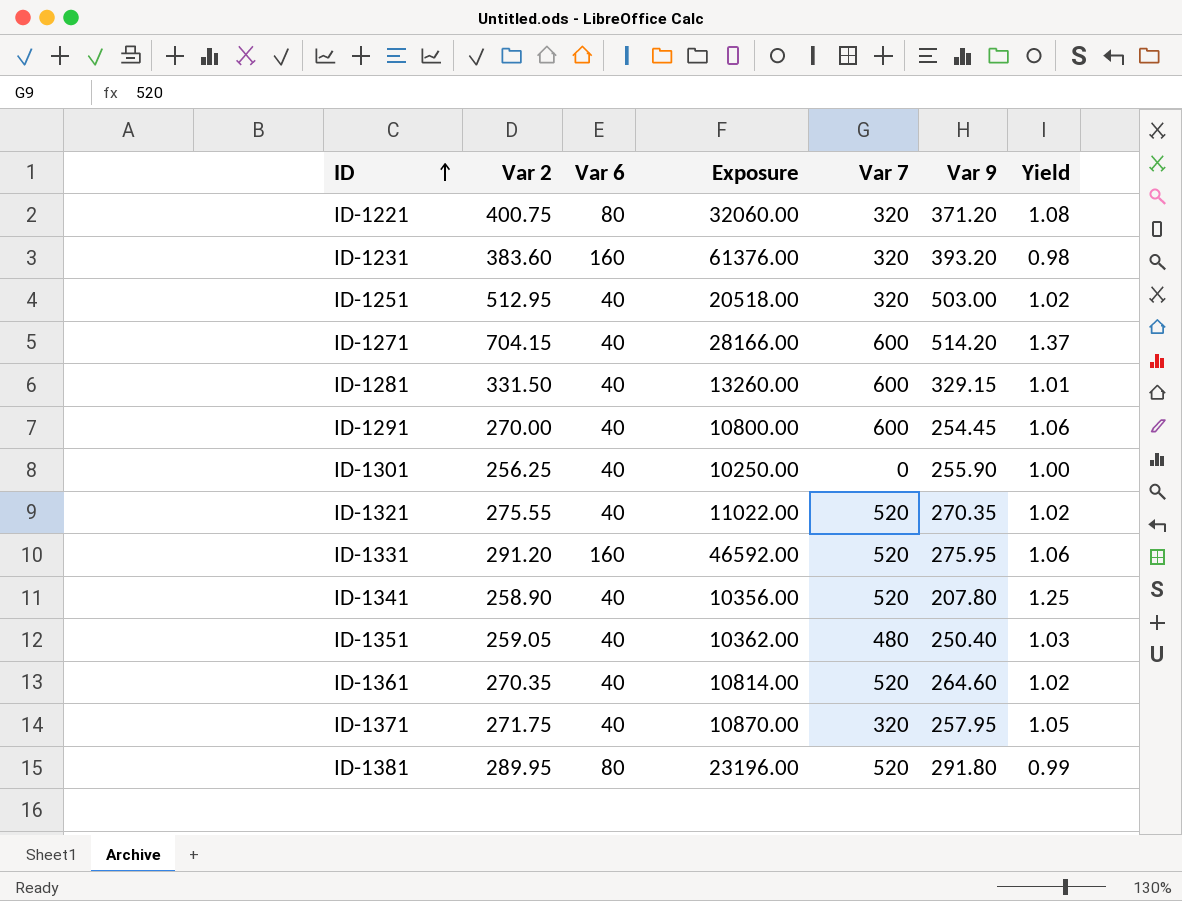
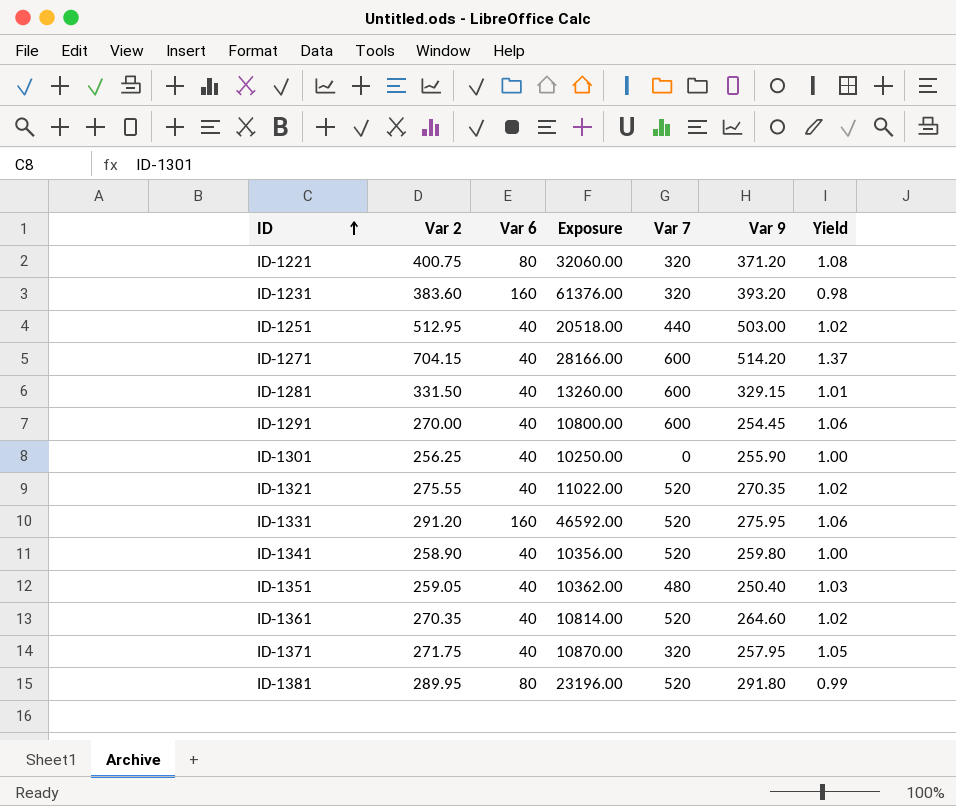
ID-1251 | Var 7: 320 -> 440
ID-1341 | Var 9: 207.80 -> 259.80
ID-1341 | Yield: 1.25 -> 1.00

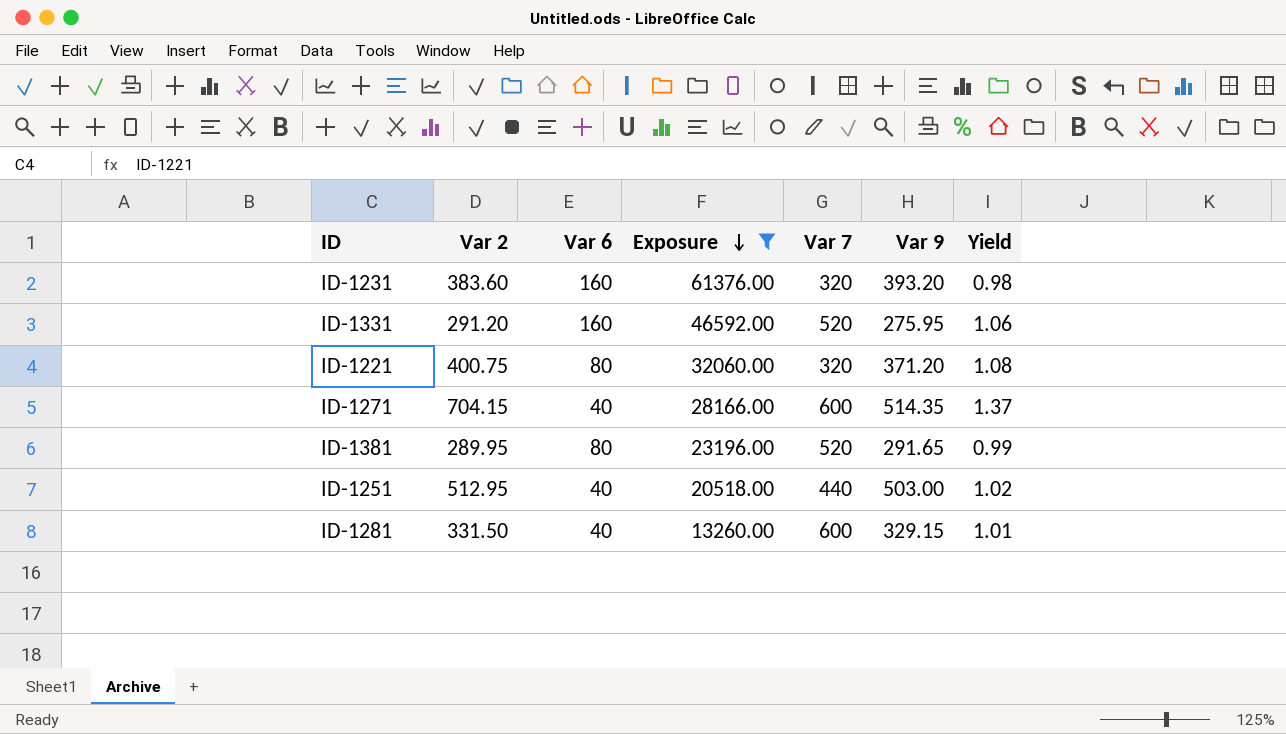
filter: none -> Exposure >= 13260.00
row order: ID ascending -> Exposure descending
ID-1271 | Var 9: 514.20 -> 514.35
ID-1381 | Var 9: 291.80 -> 291.65

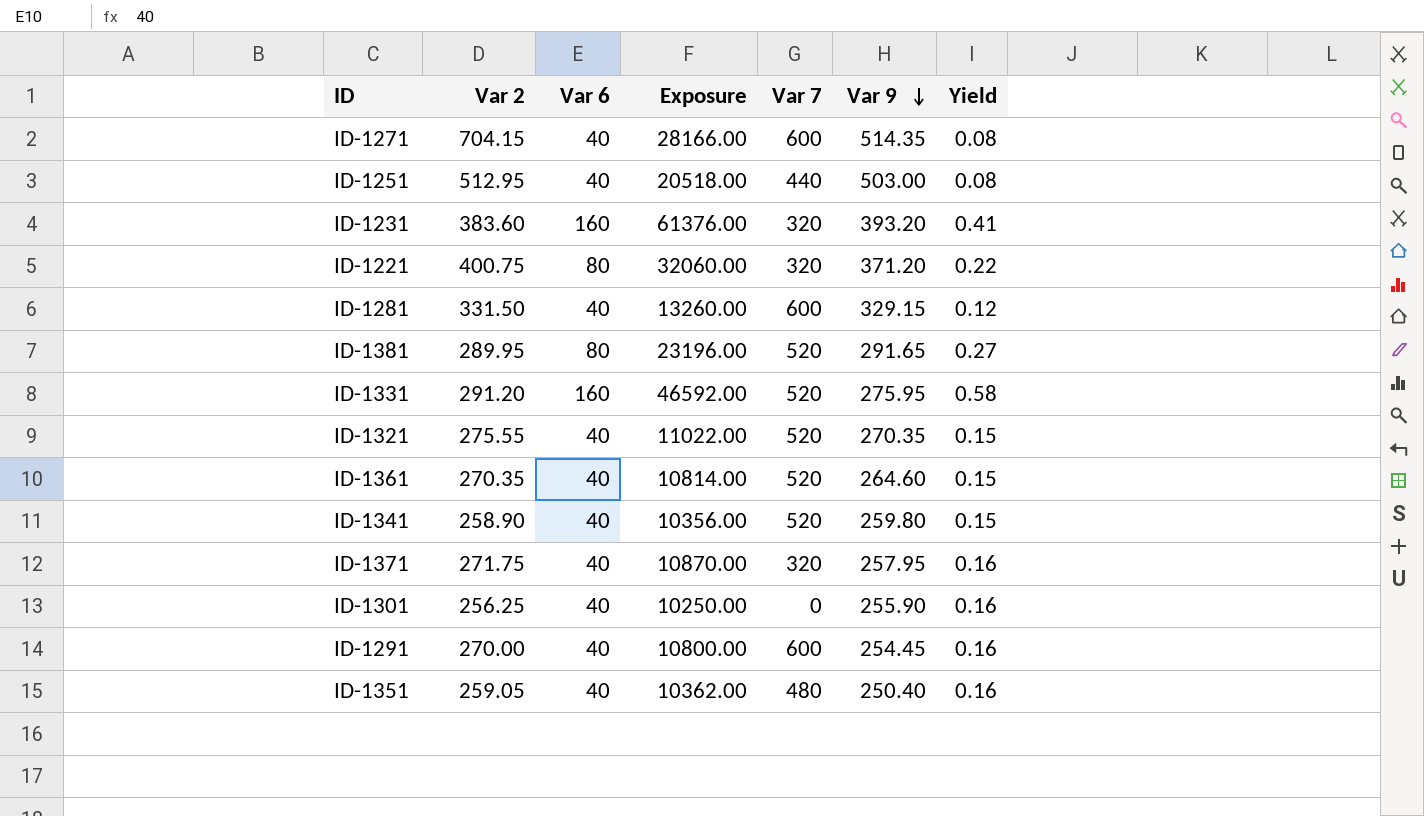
filter: Exposure >= 13260.00 -> none
row order: Exposure descending -> Var 9 descending
column Yield | formula: [Var 2] / [Var 9] -> [Var 6] / [Var 9]

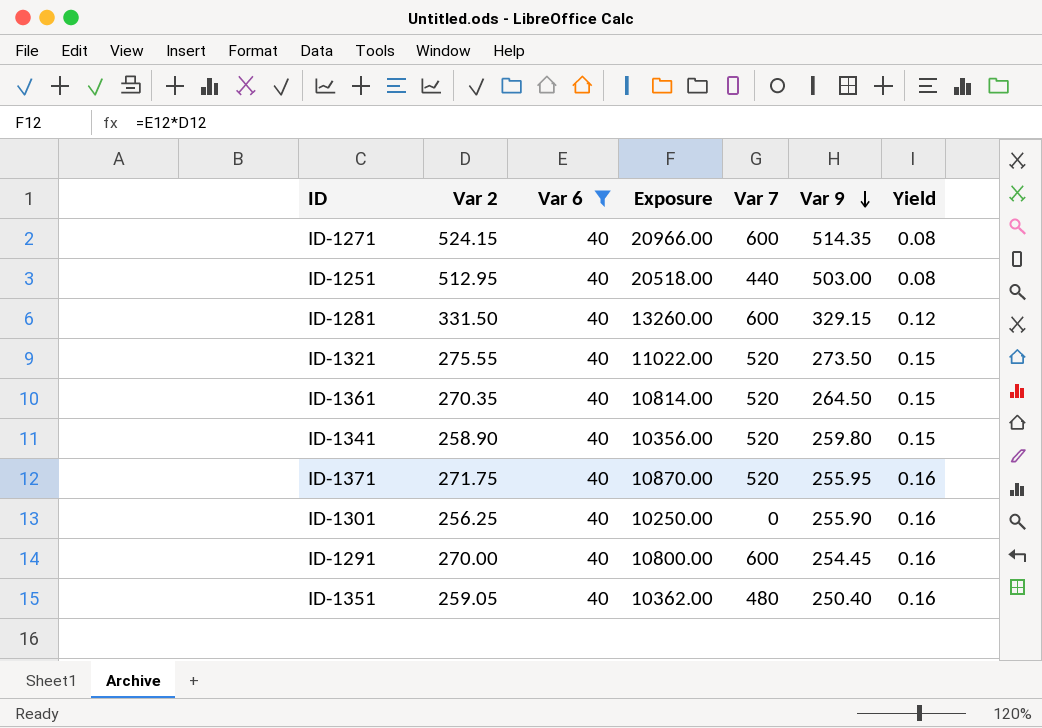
filter: none -> Var 6 = 40
ID-1271 | Var 2: 704.15 -> 524.15
ID-1271 | Exposure: 28166.00 -> 20966.00
ID-1321 | Var 9: 270.35 -> 273.50
ID-1361 | Var 9: 264.60 -> 264.50
ID-1371 | Var 7: 320 -> 520
ID-1371 | Var 9: 257.95 -> 255.95

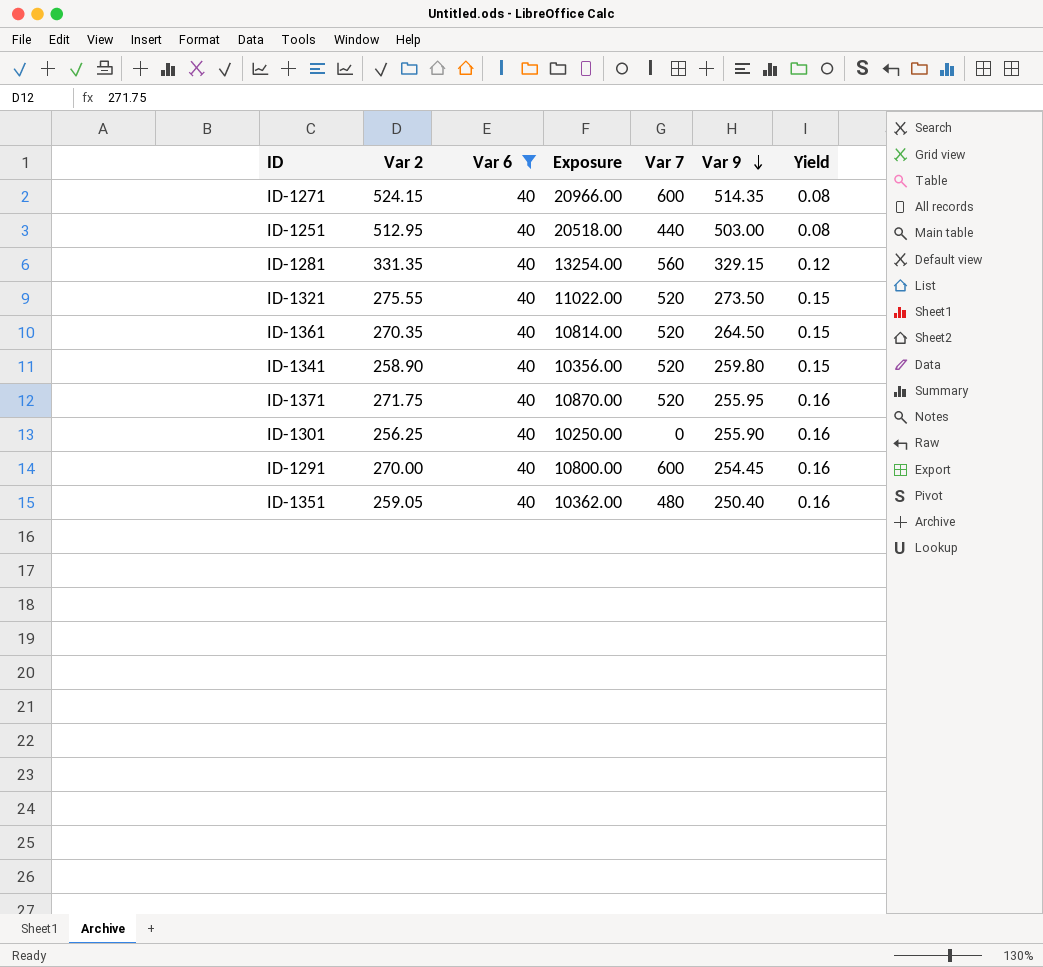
ID-1281 | Var 2: 331.50 -> 331.35
ID-1281 | Exposure: 13260.00 -> 13254.00
ID-1281 | Var 7: 600 -> 560

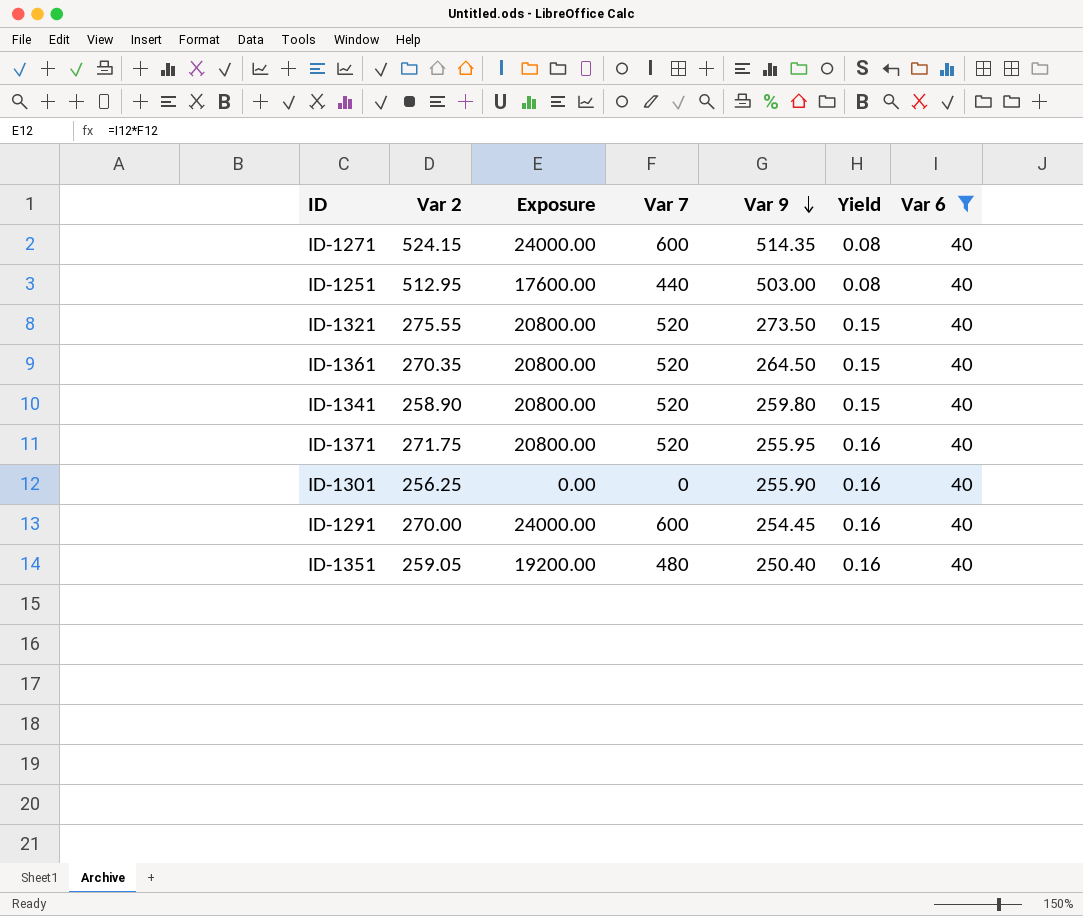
column Exposure | formula: [Var 2] * [Var 6] -> [Var 7] * [Var 6]
column Var 6 | position: 3 -> 7
row ID-1281: 331.35 | 40 | 13254.00 | 560 | 329.15 | 0.12 -> none

